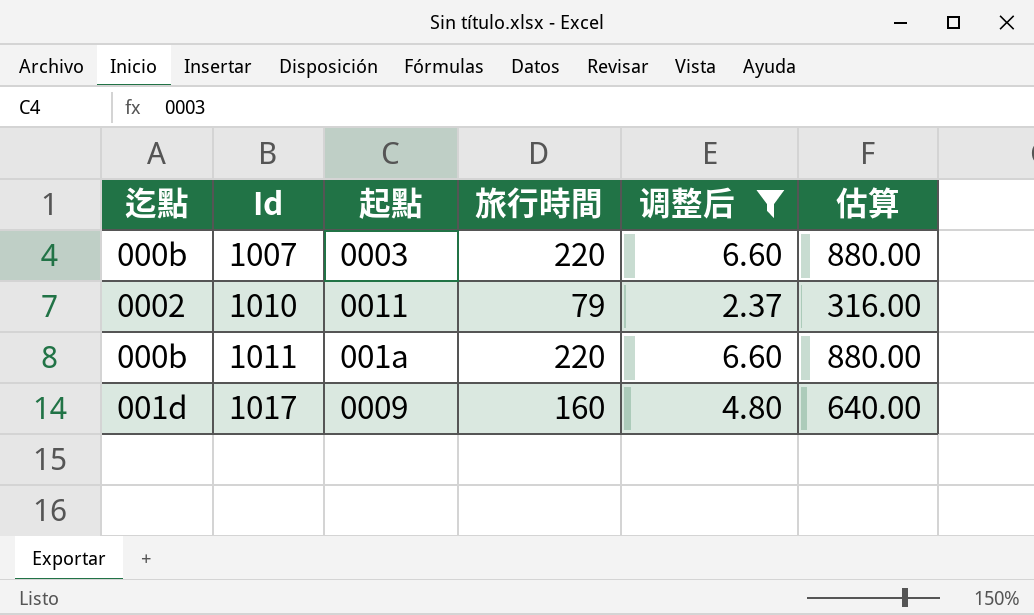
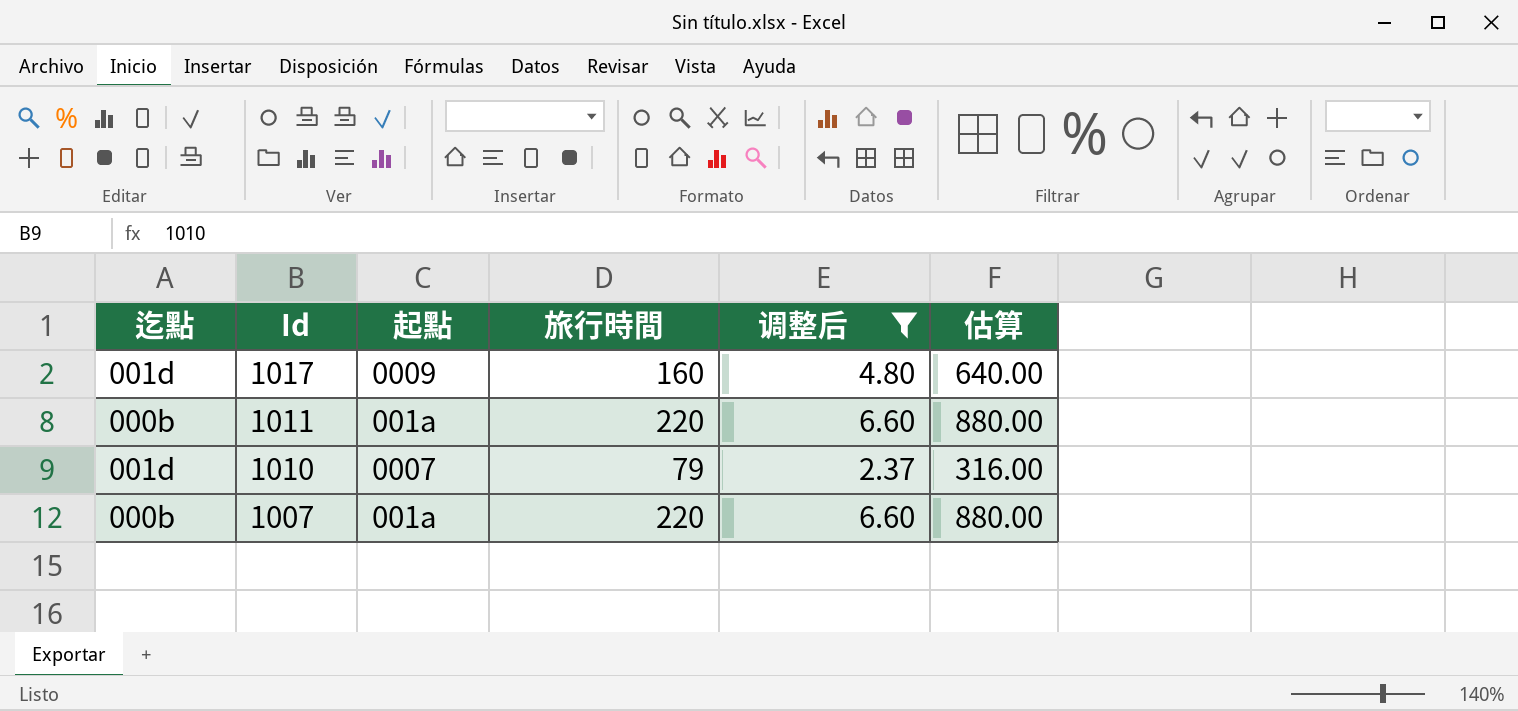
row order: Id ascending -> Id descending
1010 | 迄點: 0002 -> 001d
1010 | 起點: 0011 -> 0007
1007 | 起點: 0003 -> 001a

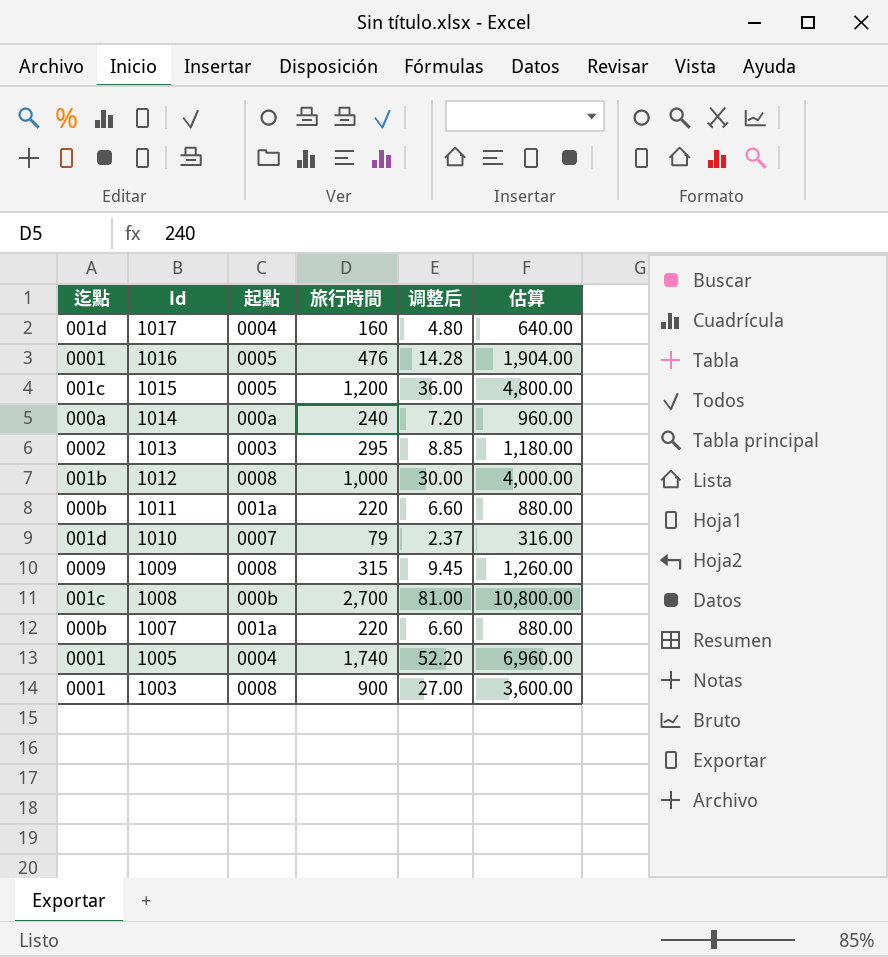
filter: 调整后 <= 6.60 -> none
1017 | 起點: 0009 -> 0004

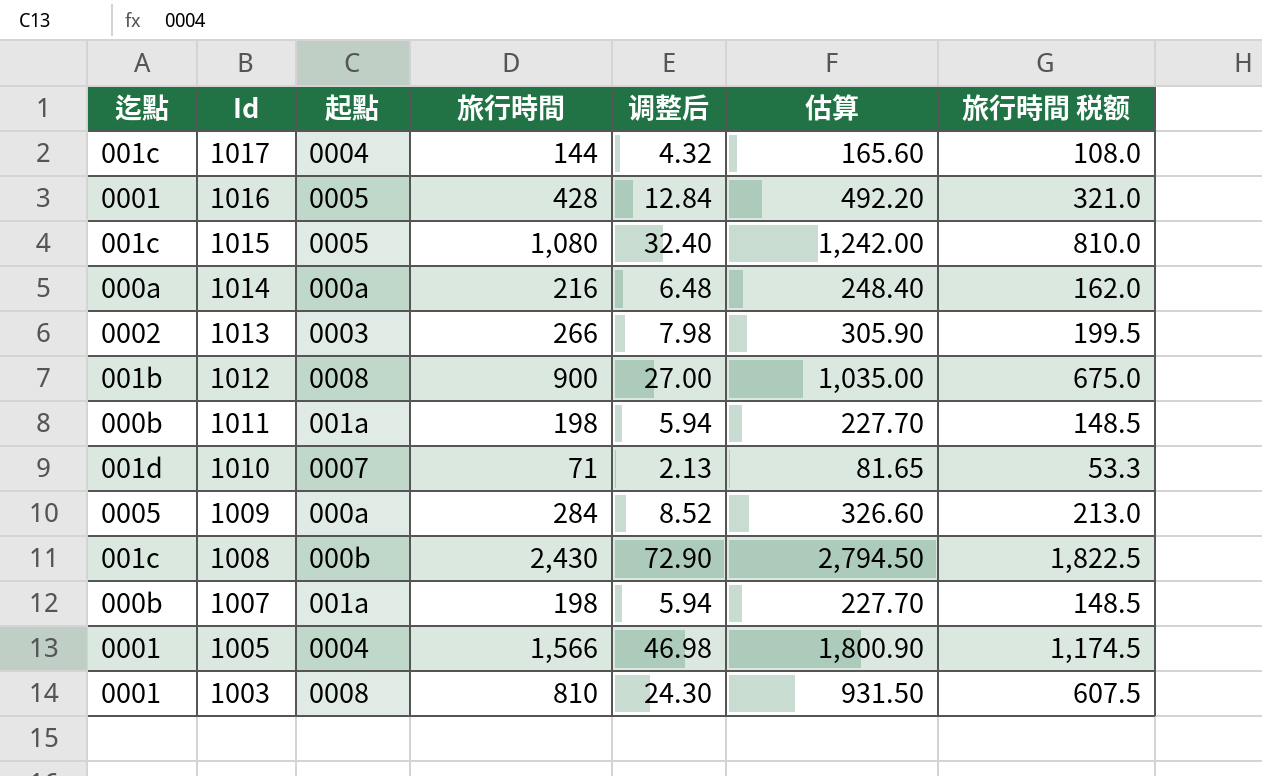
column 估算 | formula: [旅行時間] * 4 -> [旅行時間] * 1.15
column 旅行時間 税额 | formula: none -> [旅行時間] * 0.75
1017 | 迄點: 001d -> 001c
1017 | 旅行時間: 160 -> 144
1017 | 调整后: 4.80 -> 4.32
1016 | 旅行時間: 476 -> 428
1016 | 调整后: 14.28 -> 12.84
1015 | 旅行時間: 1,200 -> 1,080
1015 | 调整后: 36.00 -> 32.40
1014 | 旅行時間: 240 -> 216
1014 | 调整后: 7.20 -> 6.48
1013 | 旅行時間: 295 -> 266
1013 | 调整后: 8.85 -> 7.98
1012 | 旅行時間: 1,000 -> 900
1012 | 调整后: 30.00 -> 27.00
1011 | 旅行時間: 220 -> 198
1011 | 调整后: 6.60 -> 5.94
1010 | 旅行時間: 79 -> 71
1010 | 调整后: 2.37 -> 2.13
1009 | 迄點: 0009 -> 0005
1009 | 起點: 0008 -> 000a
1009 | 旅行時間: 315 -> 284
1009 | 调整后: 9.45 -> 8.52
1008 | 旅行時間: 2,700 -> 2,430
1008 | 调整后: 81.00 -> 72.90
1007 | 旅行時間: 220 -> 198
1007 | 调整后: 6.60 -> 5.94
1005 | 旅行時間: 1,740 -> 1,566
1005 | 调整后: 52.20 -> 46.98
1003 | 旅行時間: 900 -> 810
1003 | 调整后: 27.00 -> 24.30

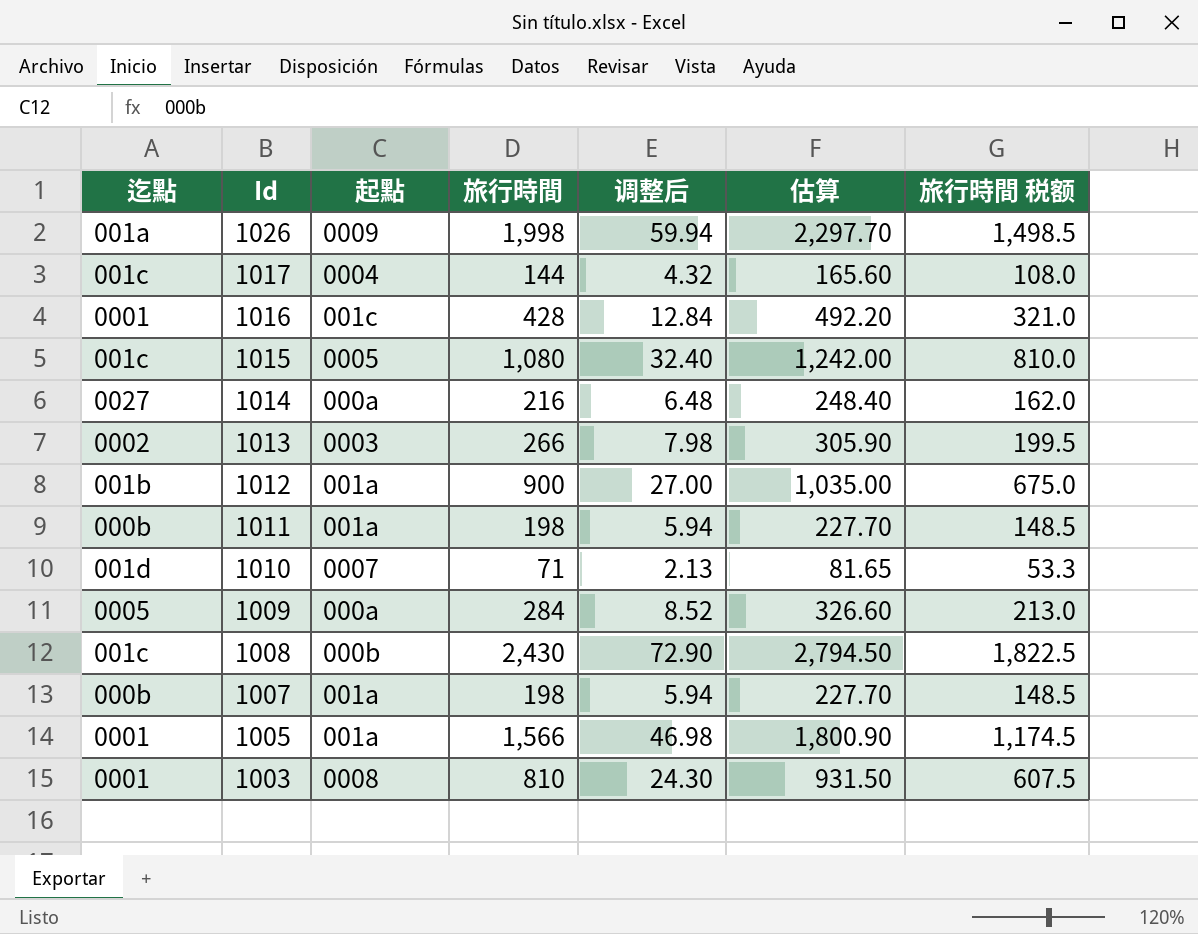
row 1026: none -> 001a | 0009 | 1,998 | 59.94 | 2,297.70 | 1,498.5
1016 | 起點: 0005 -> 001c
1014 | 迄點: 000a -> 0027
1012 | 起點: 0008 -> 001a
1005 | 起點: 0004 -> 001a

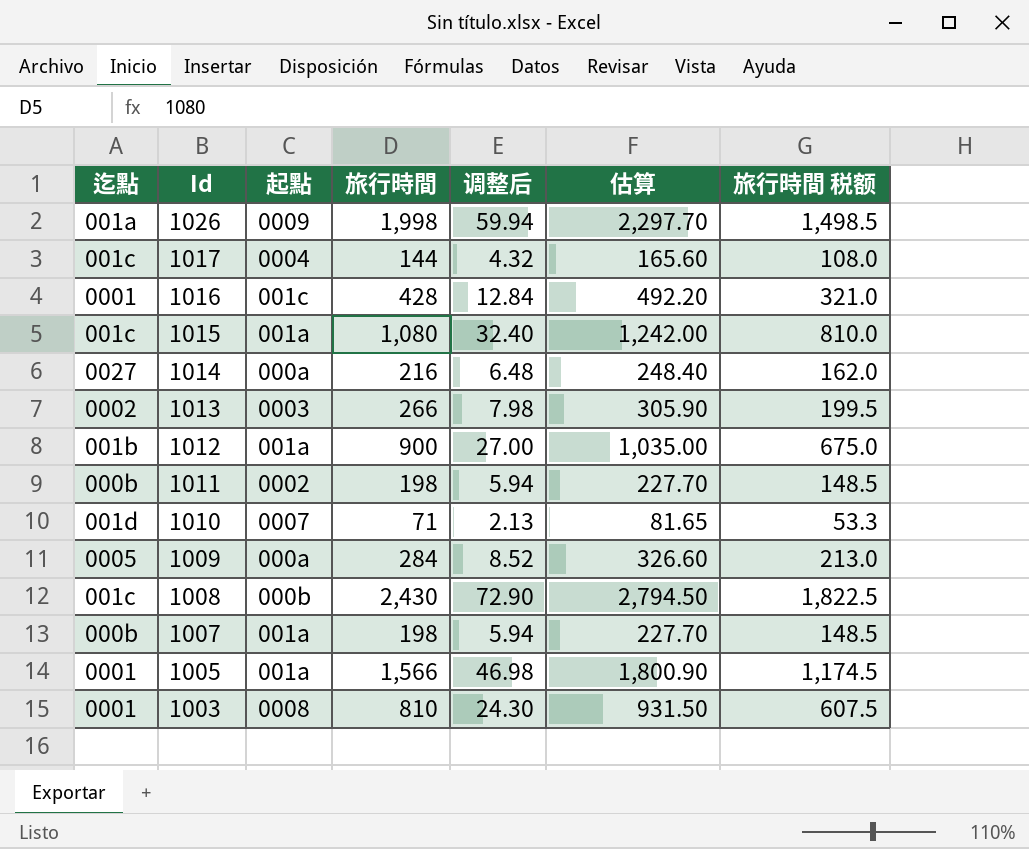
1015 | 起點: 0005 -> 001a
1011 | 起點: 001a -> 0002

